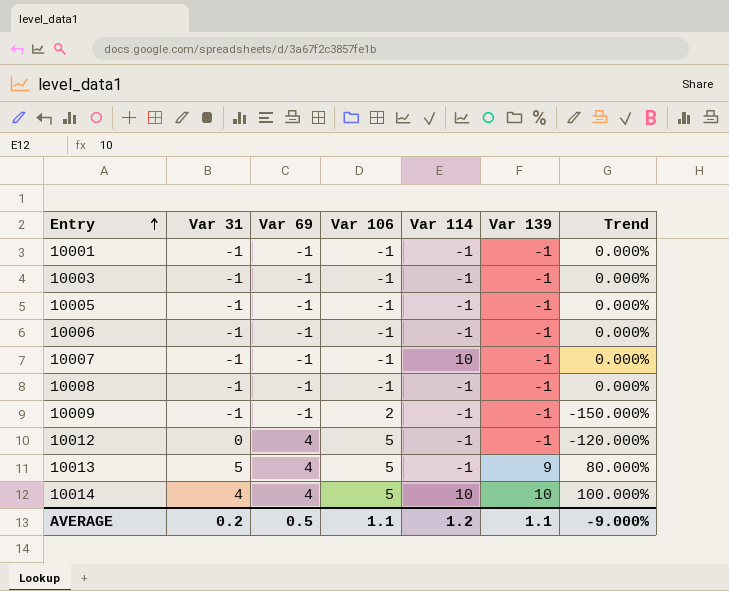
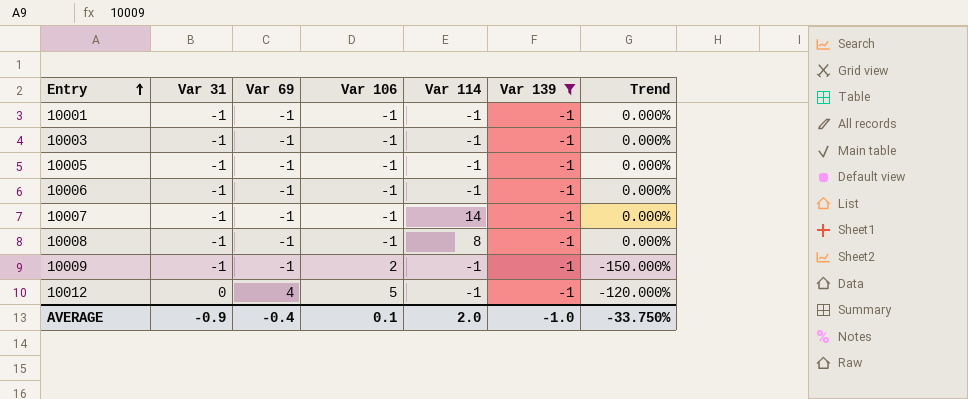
filter: none -> Var 139 = -1
10007 | Var 114: 10 -> 14
10008 | Var 114: -1 -> 8
AVERAGE | Var 31: 0.2 -> -0.9
AVERAGE | Var 69: 0.5 -> -0.4
AVERAGE | Var 106: 1.1 -> 0.1
AVERAGE | Var 114: 1.2 -> 2.0
AVERAGE | Var 139: 1.1 -> -1.0
AVERAGE | Trend: -9.000% -> -33.750%

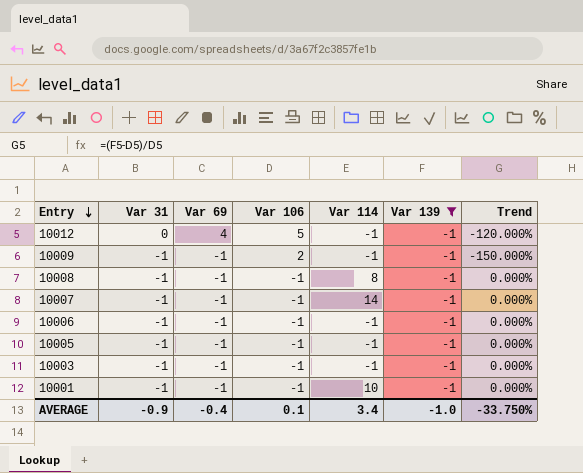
row order: Entry ascending -> Entry descending
10001 | Var 114: -1 -> 10
AVERAGE | Var 114: 2.0 -> 3.4

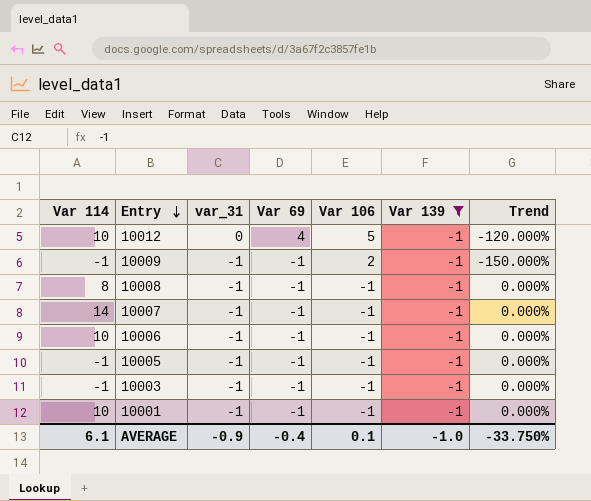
column Var 114 | position: 5 -> 1
column name: Var 31 -> var_31
10012 | Var 114: -1 -> 10
10006 | Var 114: -1 -> 10
AVERAGE | Var 114: 3.4 -> 6.1

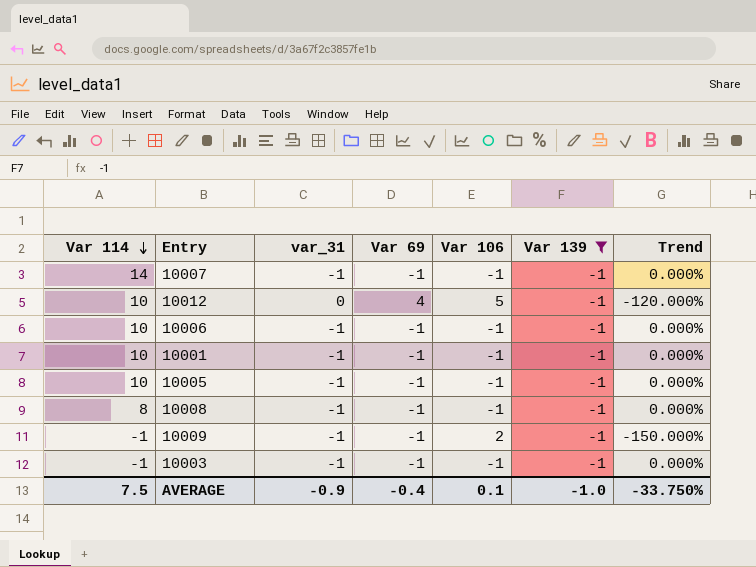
row order: Entry descending -> Var 114 descending
10005 | Var 114: -1 -> 10
AVERAGE | Var 114: 6.1 -> 7.5

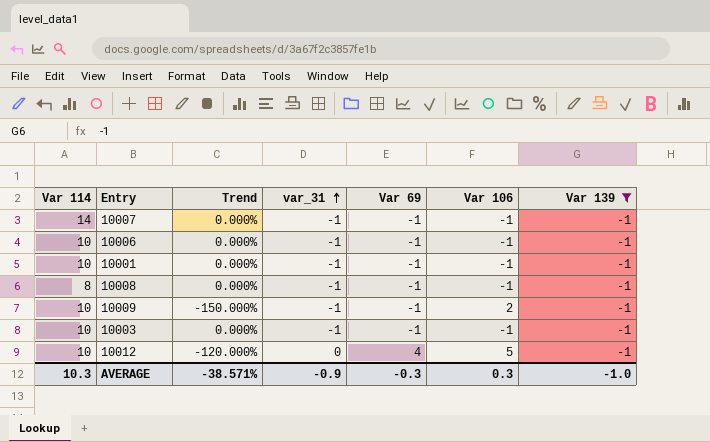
row order: Var 114 descending -> var_31 ascending
column Trend | position: 7 -> 3
row 10005: 10 | -1 | -1 | -1 | -1 | 0.000% -> none
10009 | Var 114: -1 -> 10
10003 | Var 114: -1 -> 10
AVERAGE | Var 114: 7.5 -> 10.3
AVERAGE | Trend: -33.750% -> -38.571%
AVERAGE | Var 69: -0.4 -> -0.3
AVERAGE | Var 106: 0.1 -> 0.3

